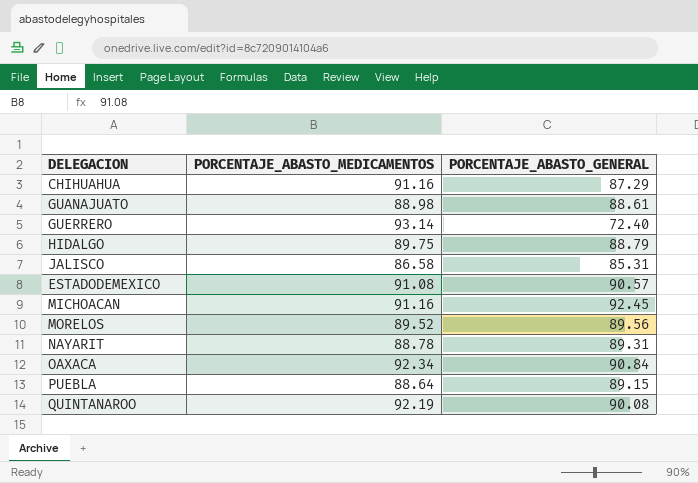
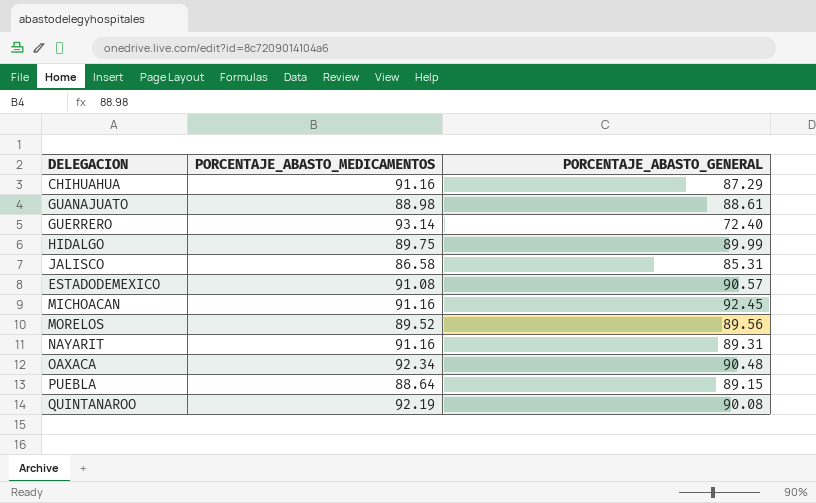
HIDALGO | PORCENTAJE_ABASTO_GENERAL: 88.79 -> 89.99
NAYARIT | PORCENTAJE_ABASTO_MEDICAMENTOS: 88.78 -> 91.16
OAXACA | PORCENTAJE_ABASTO_GENERAL: 90.84 -> 90.48

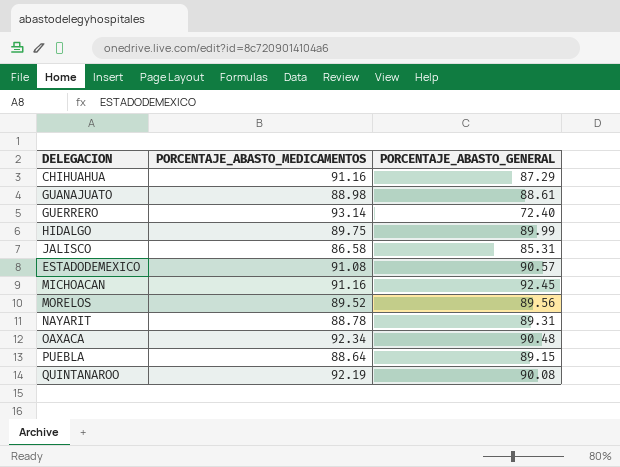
NAYARIT | PORCENTAJE_ABASTO_MEDICAMENTOS: 91.16 -> 88.78

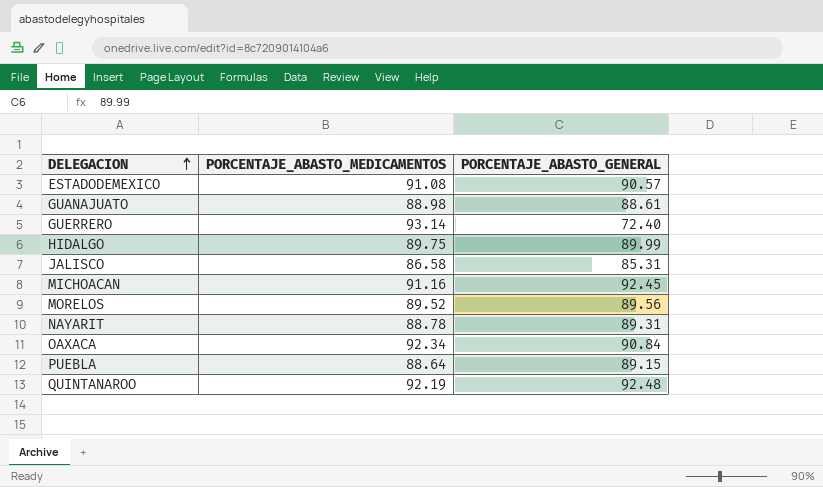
row order: none -> DELEGACION ascending
row CHIHUAHUA: 91.16 | 87.29 -> none
OAXACA | PORCENTAJE_ABASTO_GENERAL: 90.48 -> 90.84
QUINTANAROO | PORCENTAJE_ABASTO_GENERAL: 90.08 -> 92.48

